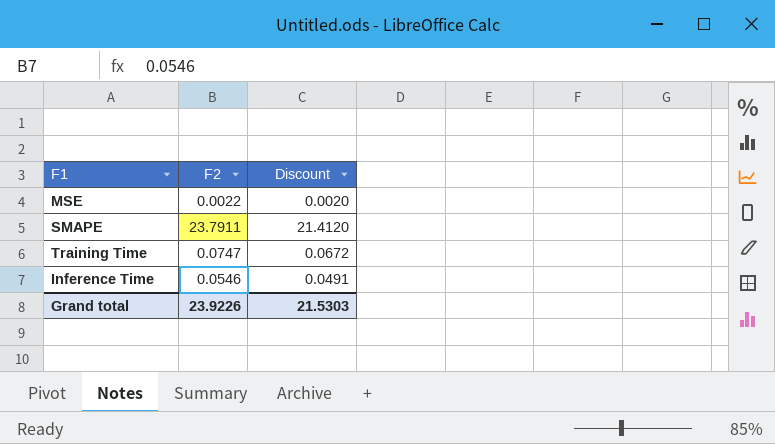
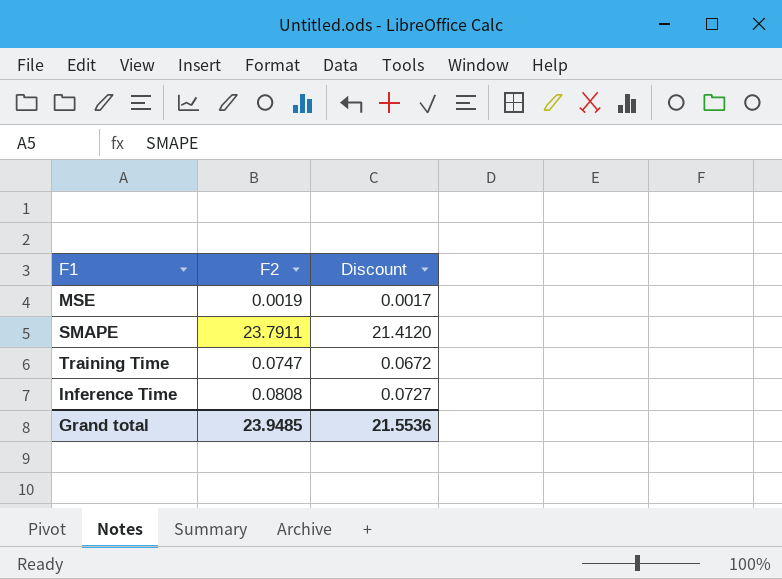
MSE | F2: 0.0022 -> 0.0019
MSE | Discount: 0.0020 -> 0.0017
Inference Time | F2: 0.0546 -> 0.0808
Inference Time | Discount: 0.0491 -> 0.0727
Grand total | F2: 23.9226 -> 23.9485
Grand total | Discount: 21.5303 -> 21.5536

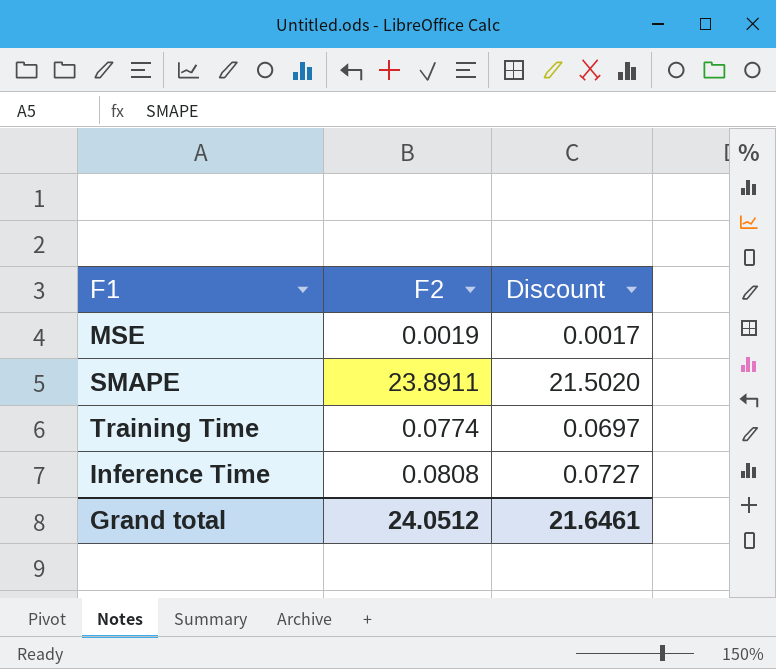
SMAPE | F2: 23.7911 -> 23.8911
SMAPE | Discount: 21.4120 -> 21.5020
Training Time | F2: 0.0747 -> 0.0774
Training Time | Discount: 0.0672 -> 0.0697
Grand total | F2: 23.9485 -> 24.0512
Grand total | Discount: 21.5536 -> 21.6461

